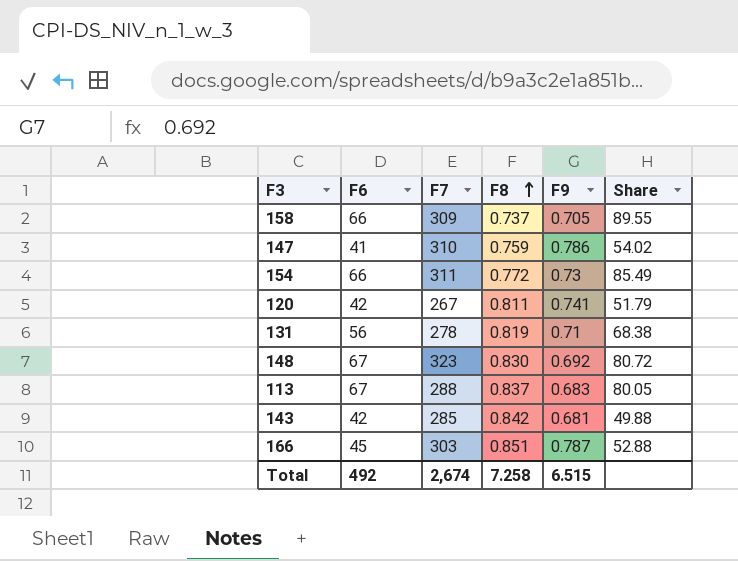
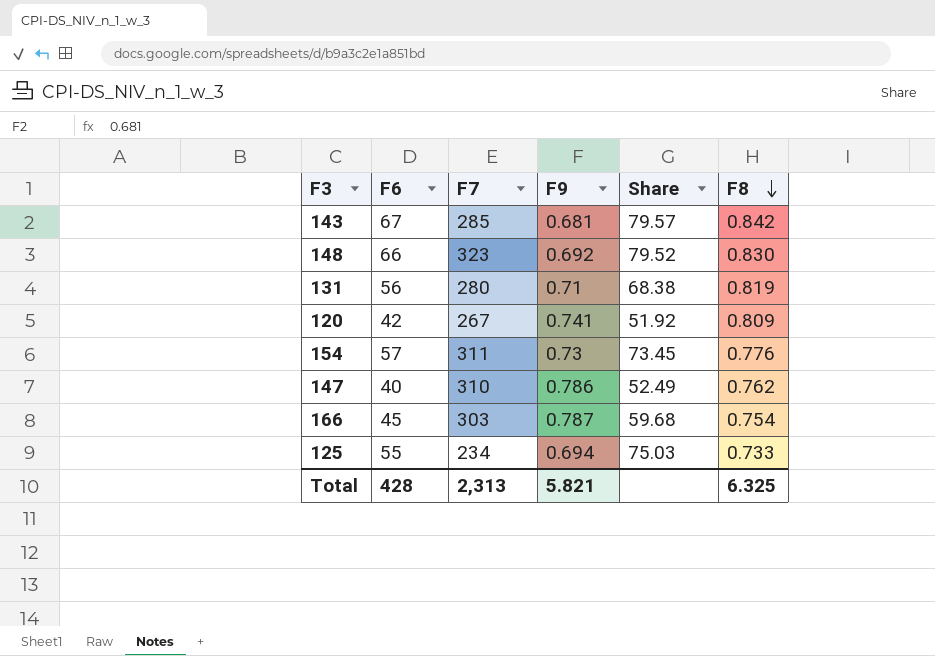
row order: F8 ascending -> F8 descending
column F8 | position: 4 -> 6
row 158: 66 | 309 | 0.737 | 0.705 | 89.55 -> none
row 113: 67 | 288 | 0.837 | 0.683 | 80.05 -> none
143 | F6: 42 -> 67
143 | Share: 49.88 -> 79.57
148 | F6: 67 -> 66
148 | Share: 80.72 -> 79.52
131 | F7: 278 -> 280
120 | Share: 51.79 -> 51.92
120 | F8: 0.811 -> 0.809
154 | F6: 66 -> 57
154 | Share: 85.49 -> 73.45
154 | F8: 0.772 -> 0.776
147 | F6: 41 -> 40
147 | Share: 54.02 -> 52.49
147 | F8: 0.759 -> 0.762
166 | Share: 52.88 -> 59.68
166 | F8: 0.851 -> 0.754
row 125: none -> 55 | 234 | 0.694 | 75.03 | 0.733
Total | F6: 492 -> 428
Total | F7: 2,674 -> 2,313
Total | F9: 6.515 -> 5.821
Total | F8: 7.258 -> 6.325

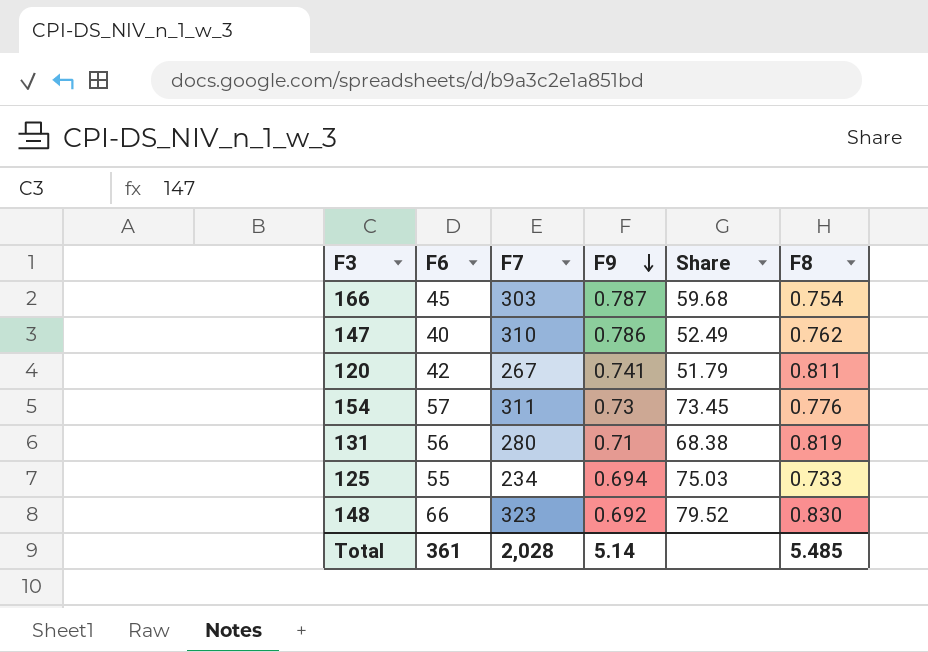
row order: F8 descending -> F9 descending
row 143: 67 | 285 | 0.681 | 79.57 | 0.842 -> none
120 | Share: 51.92 -> 51.79
120 | F8: 0.809 -> 0.811
Total | F6: 428 -> 361
Total | F7: 2,313 -> 2,028
Total | F9: 5.821 -> 5.14
Total | F8: 6.325 -> 5.485

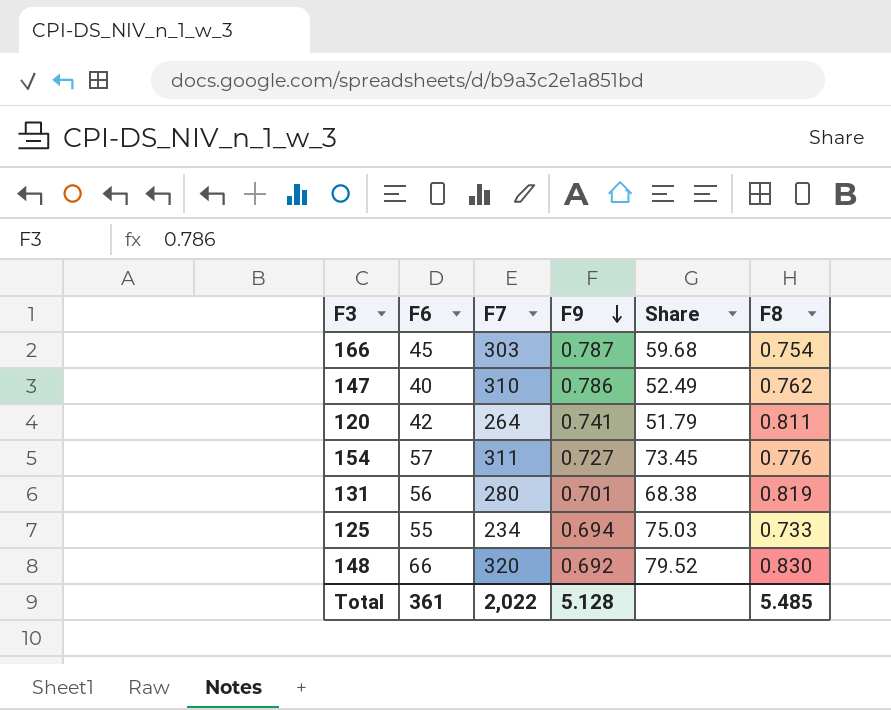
120 | F7: 267 -> 264
154 | F9: 0.73 -> 0.727
131 | F9: 0.71 -> 0.701
148 | F7: 323 -> 320
Total | F7: 2,028 -> 2,022
Total | F9: 5.14 -> 5.128

